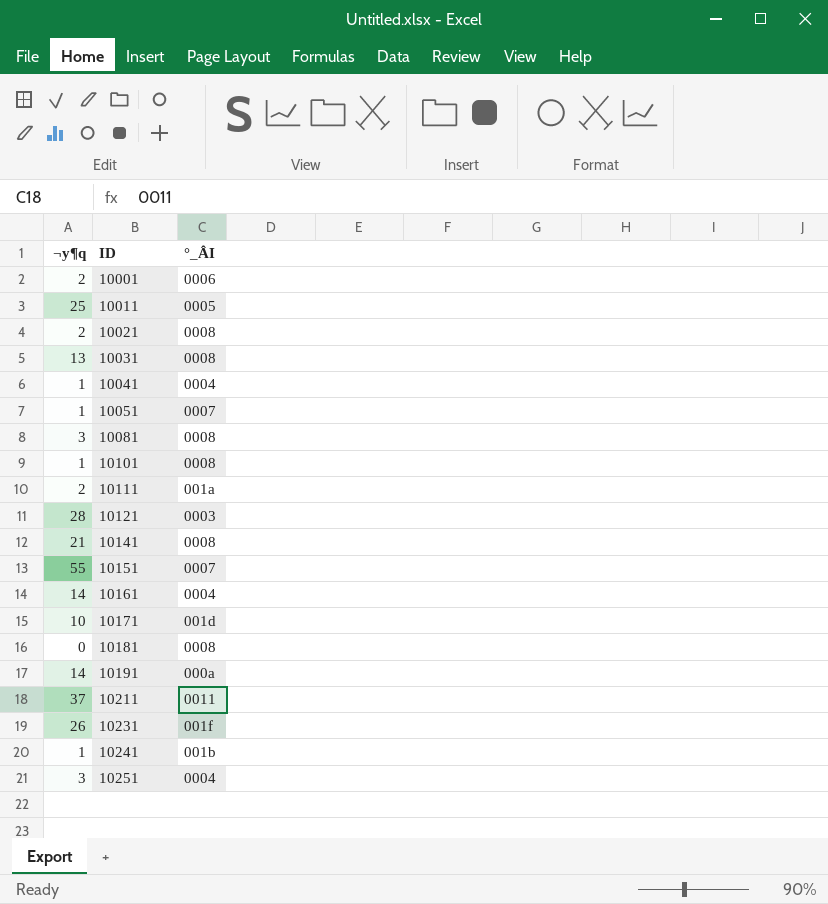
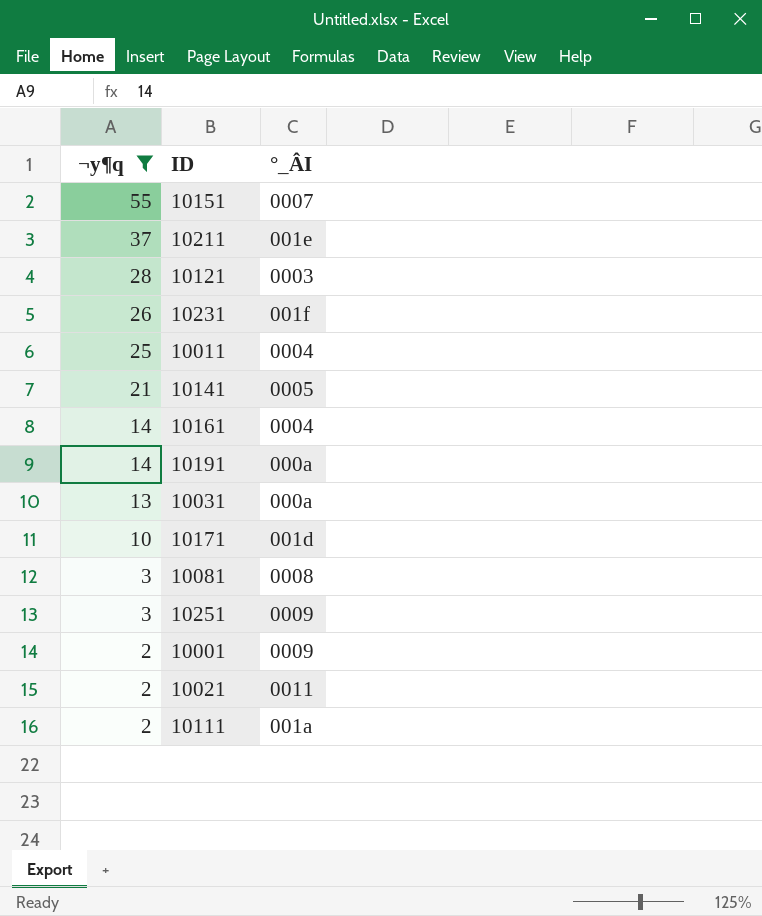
filter: none -> ¬y¶q >= 2
row order: ID ascending -> ¬y¶q descending
10211 | °_ÂI: 0011 -> 001e
10011 | °_ÂI: 0005 -> 0004
10141 | °_ÂI: 0008 -> 0005
10031 | °_ÂI: 0008 -> 000a
10251 | °_ÂI: 0004 -> 0009
10001 | °_ÂI: 0006 -> 0009
10021 | °_ÂI: 0008 -> 0011

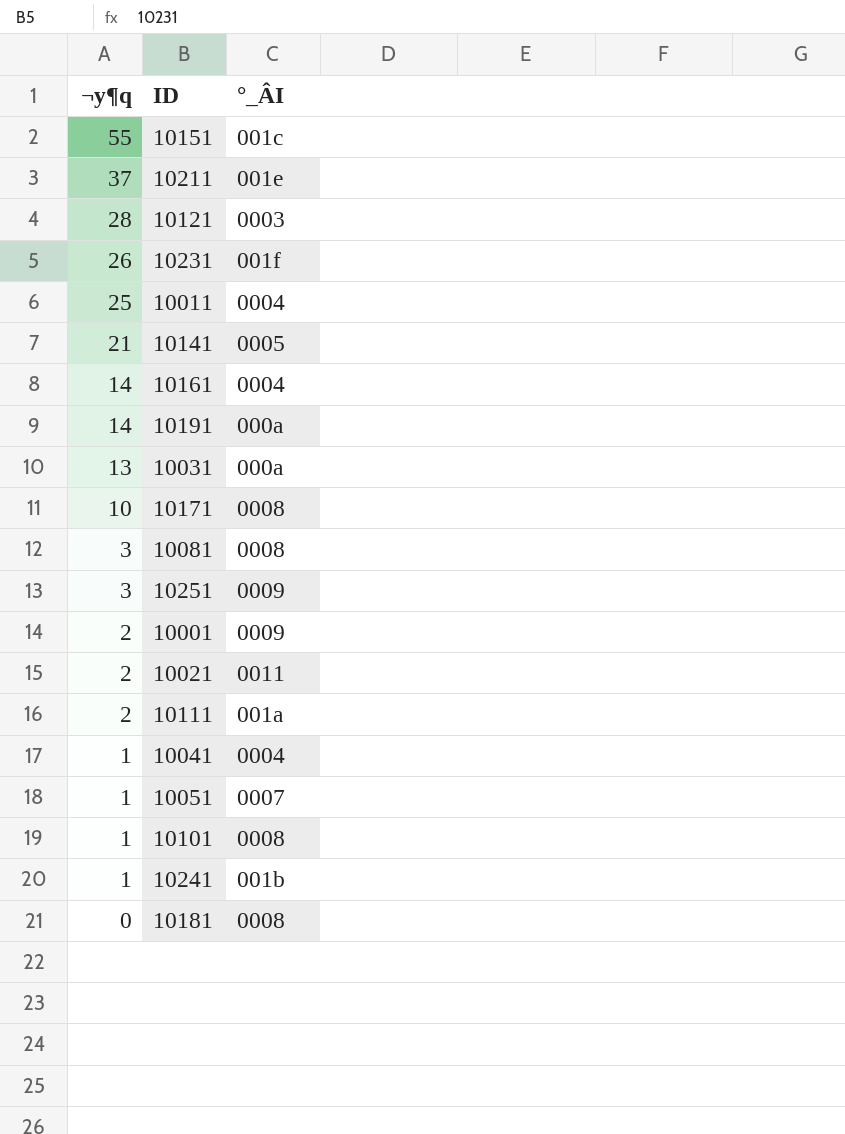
filter: ¬y¶q >= 2 -> none
10151 | °_ÂI: 0007 -> 001c
10171 | °_ÂI: 001d -> 0008

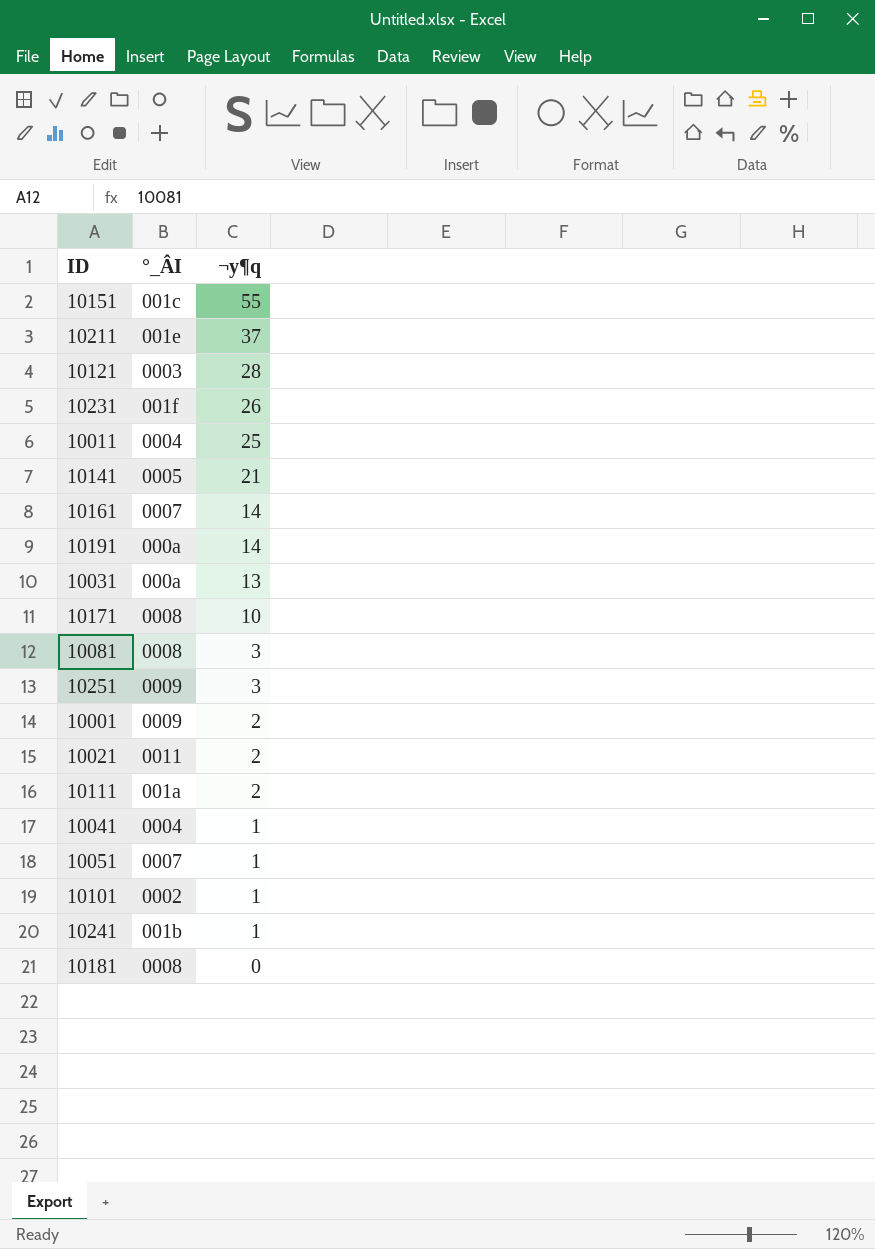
column ¬y¶q | position: 1 -> 3
10161 | °_ÂI: 0004 -> 0007
10101 | °_ÂI: 0008 -> 0002

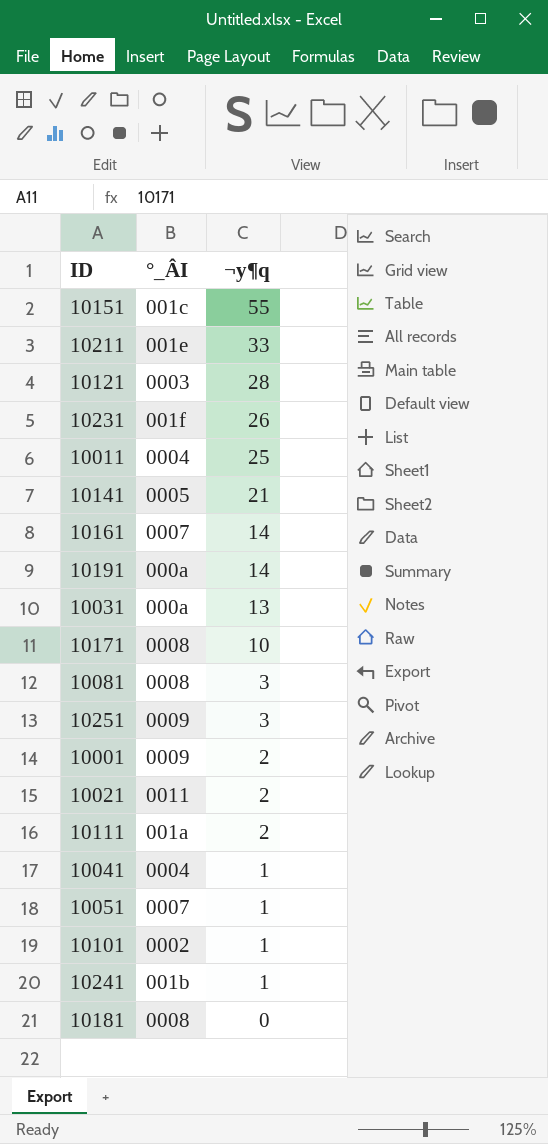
10211 | ¬y¶q: 37 -> 33

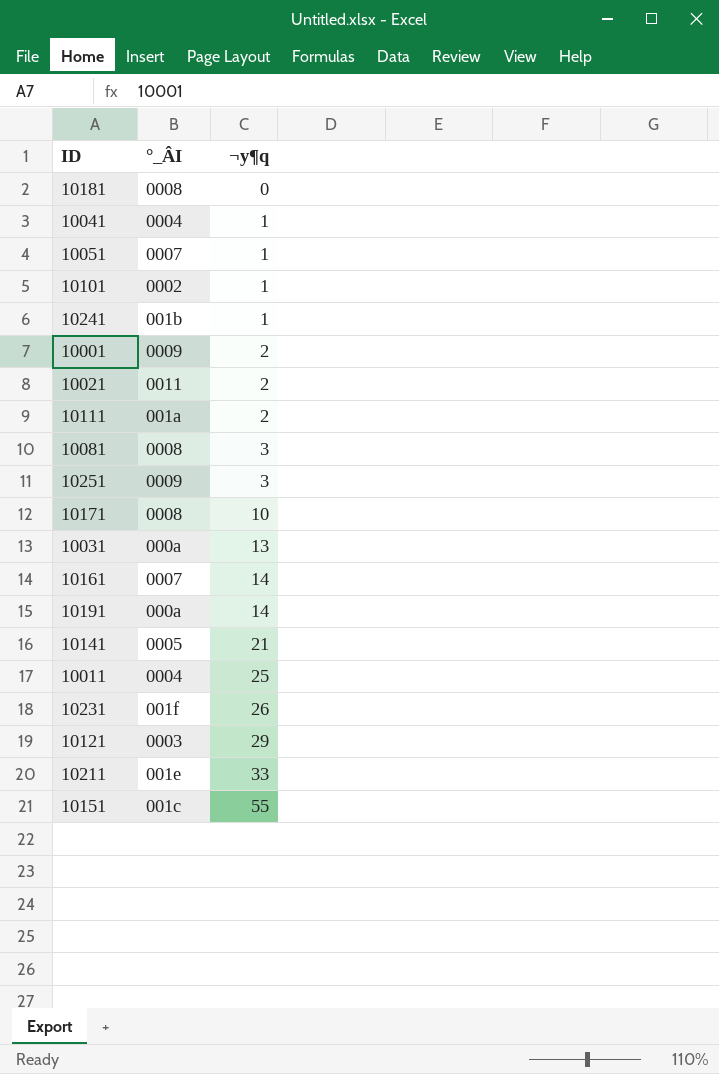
row order: ¬y¶q descending -> ¬y¶q ascending
10121 | ¬y¶q: 28 -> 29

